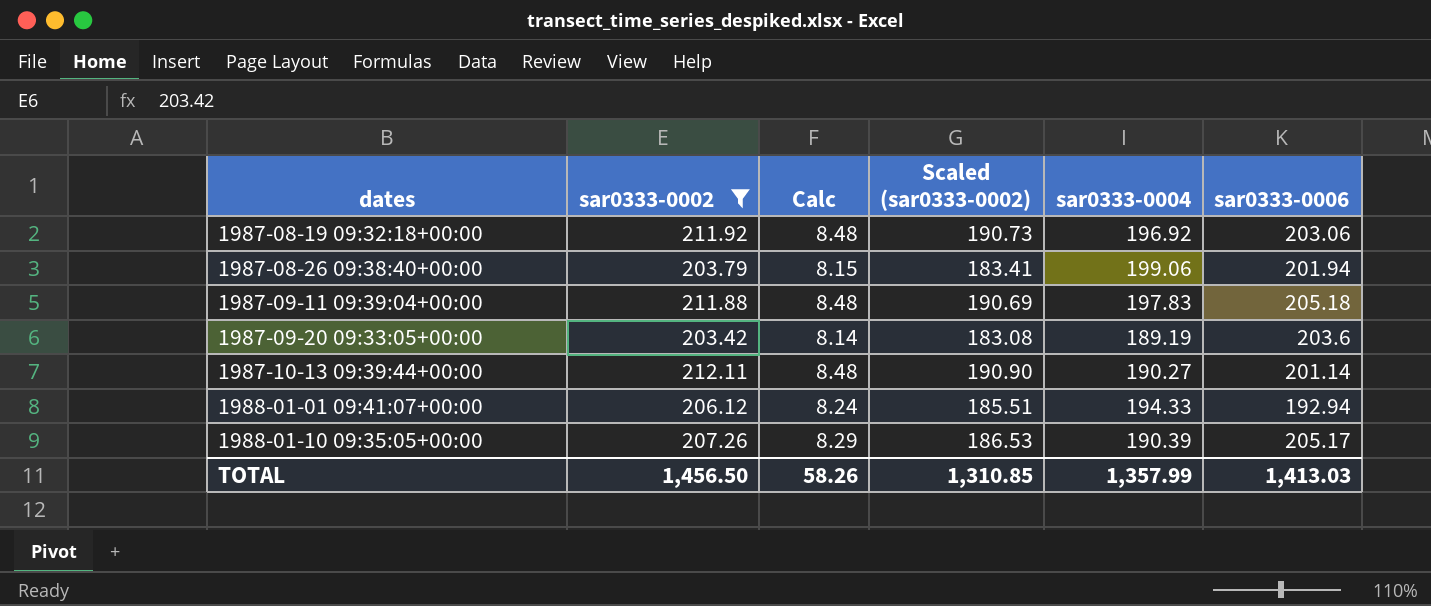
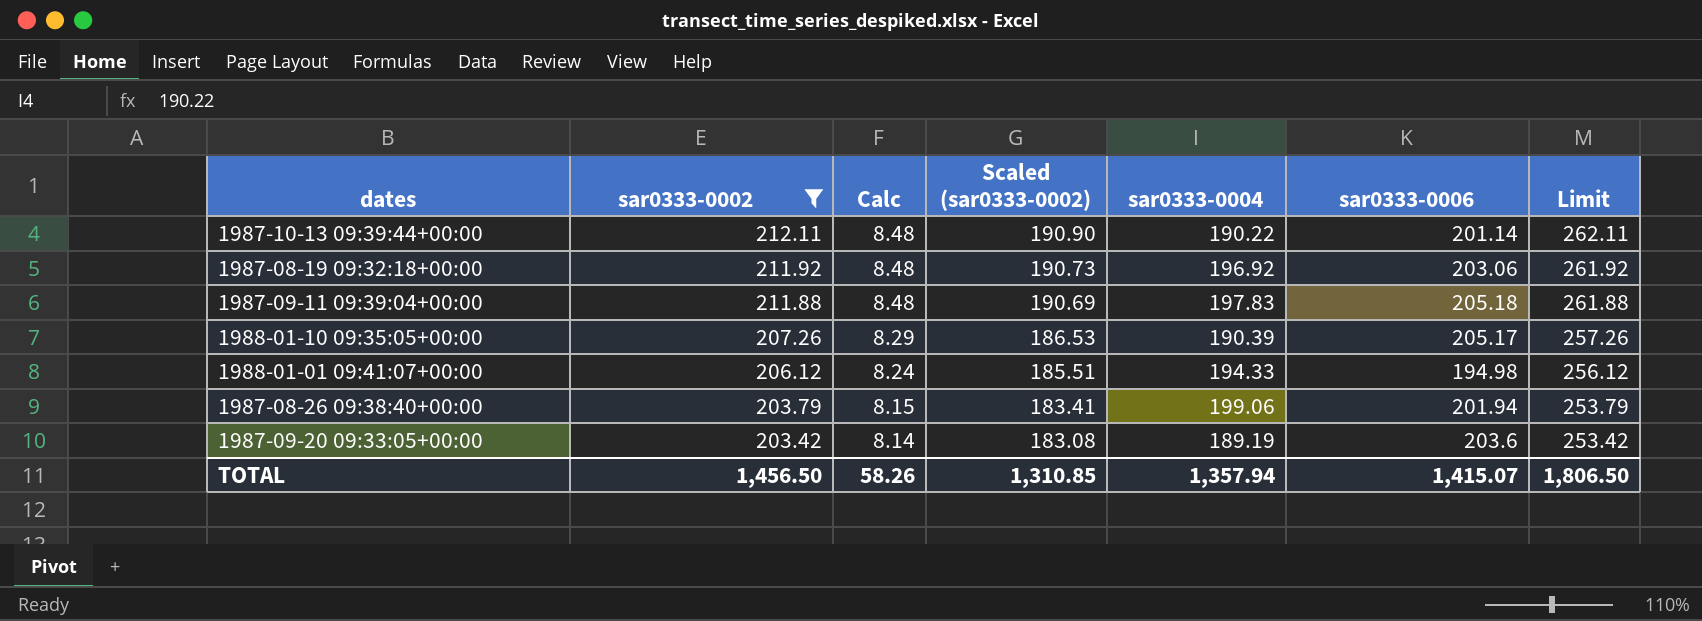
row order: dates ascending -> sar0333-0002 descending
column Limit | formula: none -> [sar0333-0002] + 50
1987-10-13 09:39:44+00:00 | sar0333-0004: 190.27 -> 190.22
1988-01-01 09:41:07+00:00 | sar0333-0006: 192.94 -> 194.98
TOTAL | sar0333-0004: 1,357.99 -> 1,357.94
TOTAL | sar0333-0006: 1,413.03 -> 1,415.07

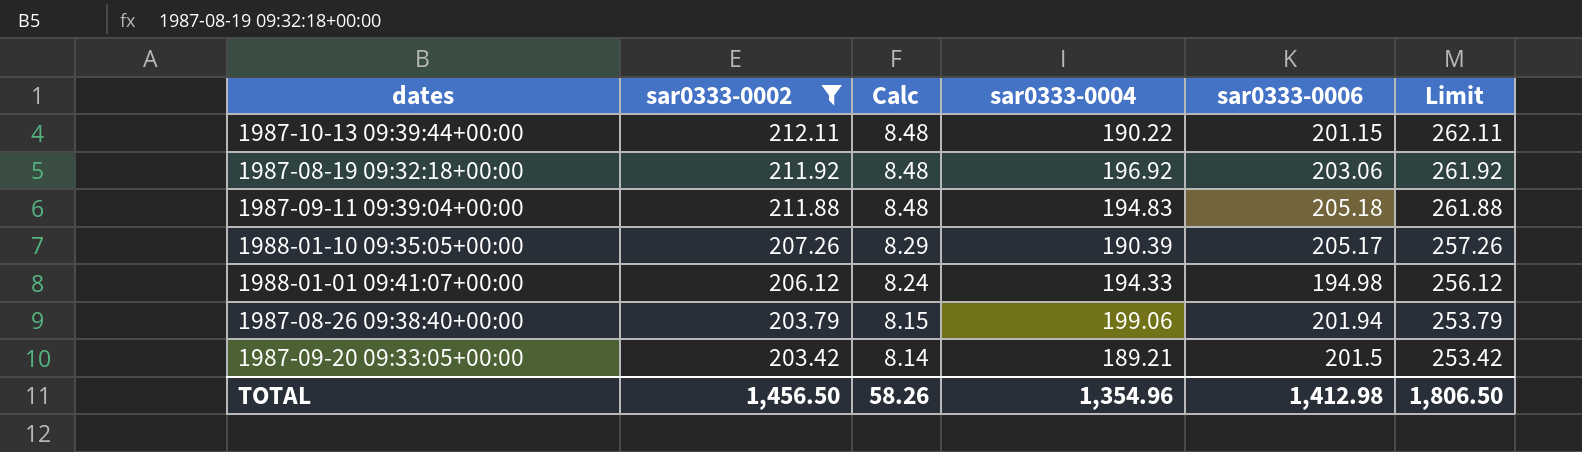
column Scaled (sar0333-0002) | formula: [sar0333-0002] * 0.9 -> none
1987-10-13 09:39:44+00:00 | sar0333-0006: 201.14 -> 201.15
1987-09-11 09:39:04+00:00 | sar0333-0004: 197.83 -> 194.83
1987-09-20 09:33:05+00:00 | sar0333-0004: 189.19 -> 189.21
1987-09-20 09:33:05+00:00 | sar0333-0006: 203.6 -> 201.5
TOTAL | sar0333-0004: 1,357.94 -> 1,354.96
TOTAL | sar0333-0006: 1,415.07 -> 1,412.98

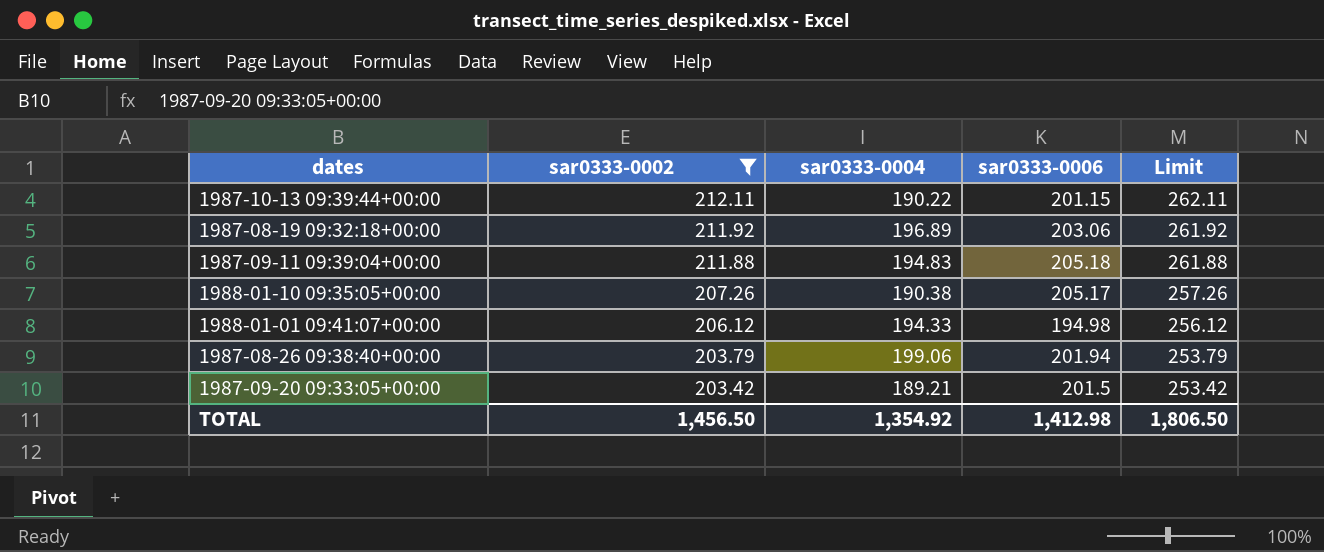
column Calc | formula: [sar0333-0002] * 0.04 -> none
1987-08-19 09:32:18+00:00 | sar0333-0004: 196.92 -> 196.89
1988-01-10 09:35:05+00:00 | sar0333-0004: 190.39 -> 190.38
TOTAL | sar0333-0004: 1,354.96 -> 1,354.92

